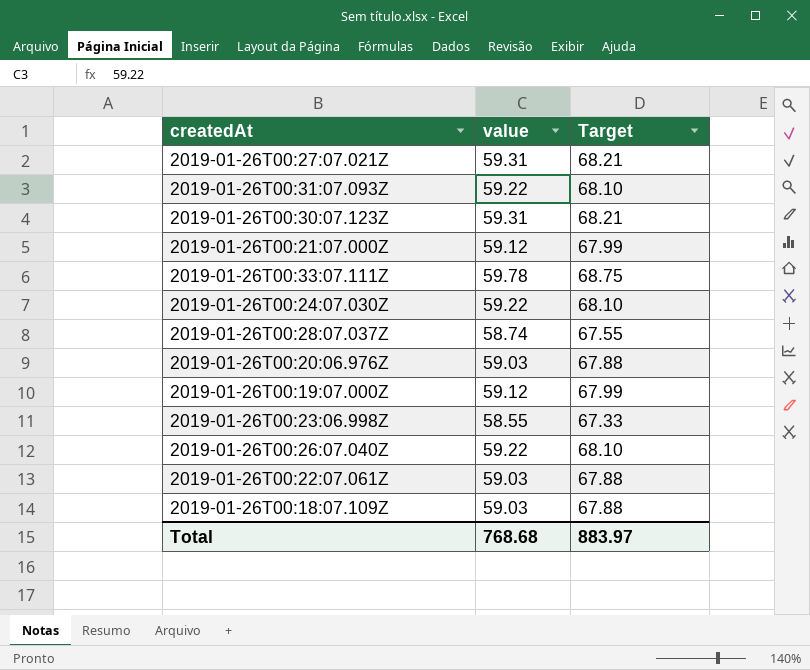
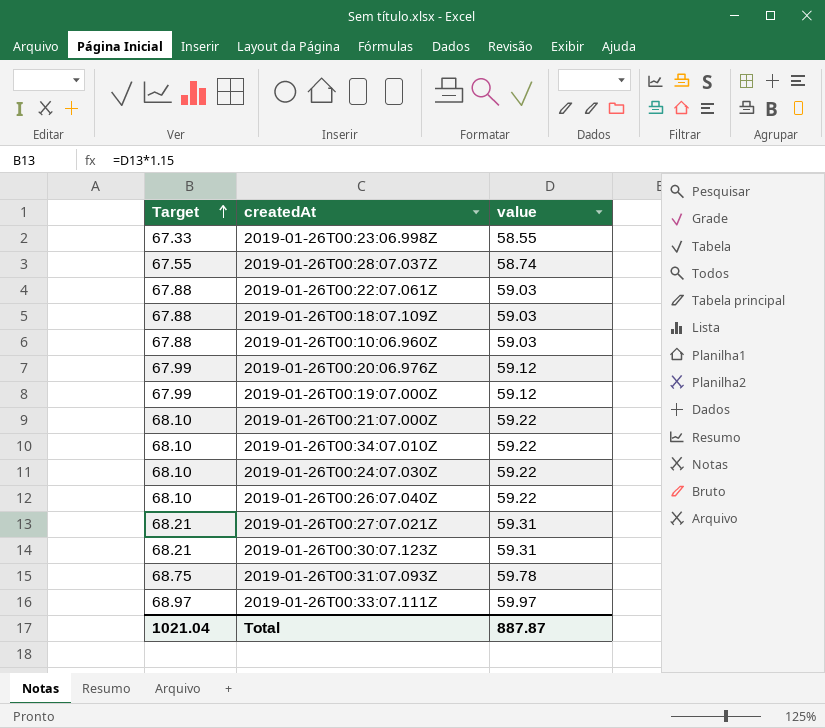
row order: none -> Target ascending
column Target | position: 3 -> 1
row 2019-01-26T00:10:06.960Z: none -> 67.88 | 59.03
2019-01-26T00:20:06.976Z | Target: 67.88 -> 67.99
2019-01-26T00:20:06.976Z | value: 59.03 -> 59.12
2019-01-26T00:21:07.000Z | Target: 67.99 -> 68.10
2019-01-26T00:21:07.000Z | value: 59.12 -> 59.22
row 2019-01-26T00:34:07.010Z: none -> 68.10 | 59.22
2019-01-26T00:31:07.093Z | Target: 68.10 -> 68.75
2019-01-26T00:31:07.093Z | value: 59.22 -> 59.78
2019-01-26T00:33:07.111Z | Target: 68.75 -> 68.97
2019-01-26T00:33:07.111Z | value: 59.78 -> 59.97
Total | Target: 883.97 -> 1021.04
Total | value: 768.68 -> 887.87

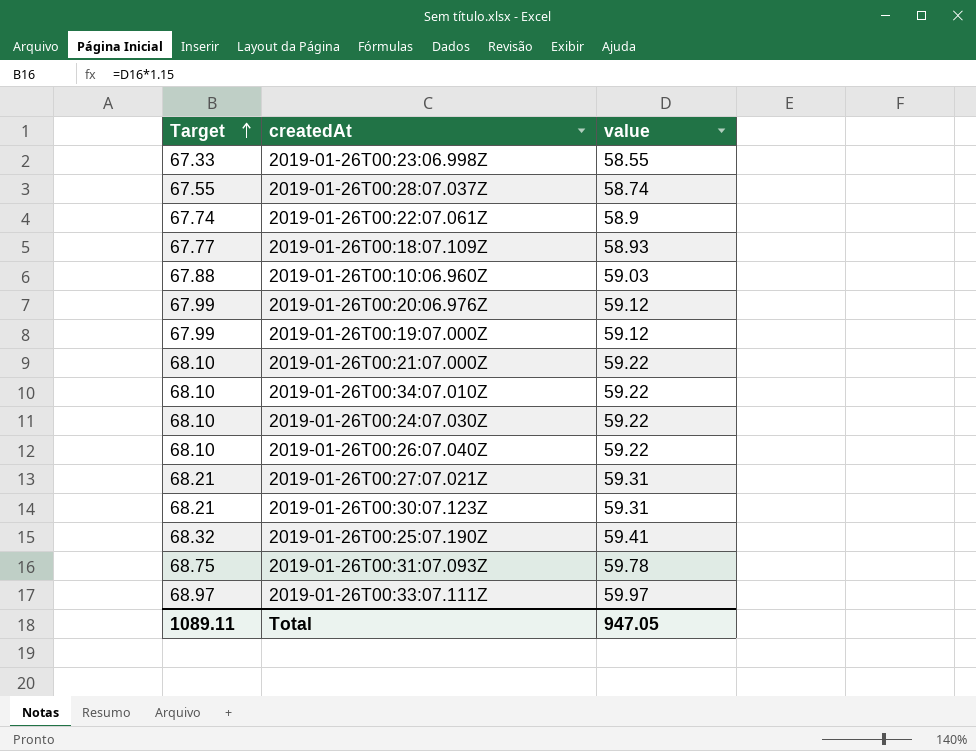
2019-01-26T00:22:07.061Z | Target: 67.88 -> 67.74
2019-01-26T00:22:07.061Z | value: 59.03 -> 58.9
2019-01-26T00:18:07.109Z | Target: 67.88 -> 67.77
2019-01-26T00:18:07.109Z | value: 59.03 -> 58.93
row 2019-01-26T00:25:07.190Z: none -> 68.32 | 59.41
Total | Target: 1021.04 -> 1089.11
Total | value: 887.87 -> 947.05

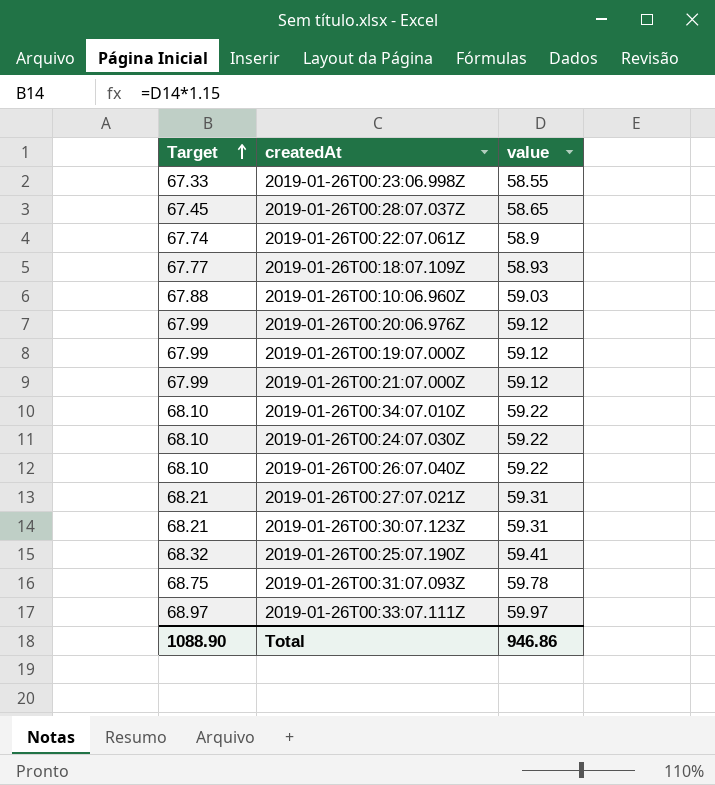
2019-01-26T00:28:07.037Z | Target: 67.55 -> 67.45
2019-01-26T00:28:07.037Z | value: 58.74 -> 58.65
2019-01-26T00:21:07.000Z | Target: 68.10 -> 67.99
2019-01-26T00:21:07.000Z | value: 59.22 -> 59.12
Total | Target: 1089.11 -> 1088.90
Total | value: 947.05 -> 946.86

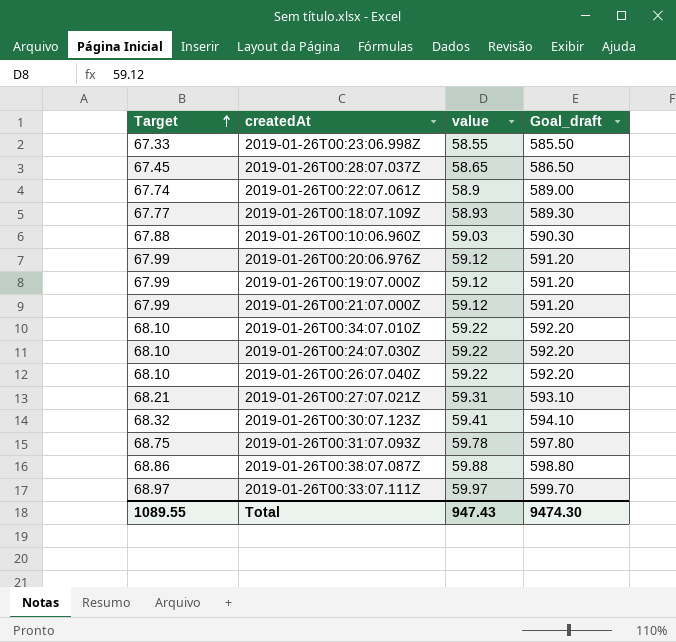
column Goal_draft | formula: none -> [value] * 10
row 2019-01-26T00:25:07.190Z: 68.32 | 59.41 -> none
2019-01-26T00:30:07.123Z | Target: 68.21 -> 68.32
2019-01-26T00:30:07.123Z | value: 59.31 -> 59.41
row 2019-01-26T00:38:07.087Z: none -> 68.86 | 59.88 | 598.80
Total | Target: 1088.90 -> 1089.55
Total | value: 946.86 -> 947.43

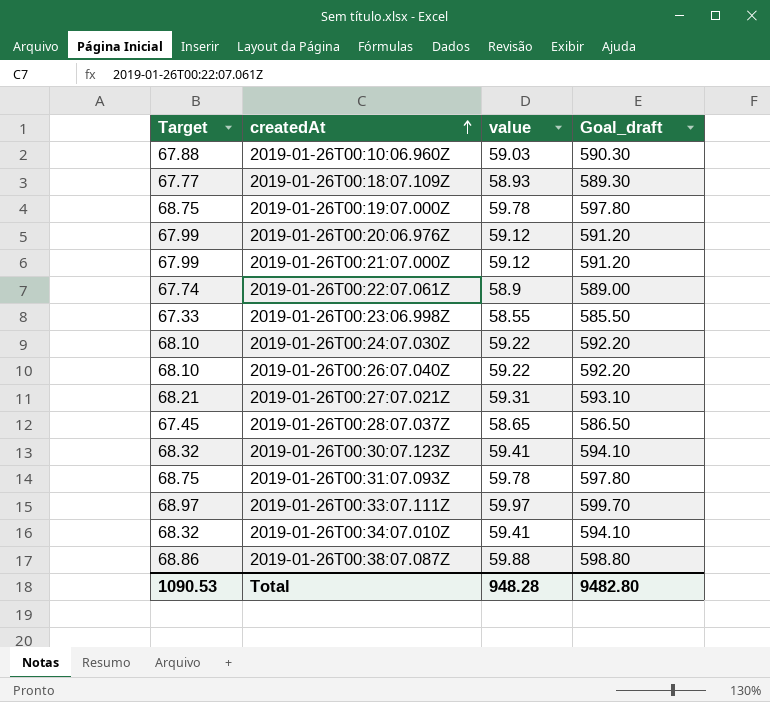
row order: Target ascending -> createdAt ascending
2019-01-26T00:19:07.000Z | Target: 67.99 -> 68.75
2019-01-26T00:19:07.000Z | value: 59.12 -> 59.78
2019-01-26T00:19:07.000Z | Goal_draft: 591.20 -> 597.80
2019-01-26T00:34:07.010Z | Target: 68.10 -> 68.32
2019-01-26T00:34:07.010Z | value: 59.22 -> 59.41
2019-01-26T00:34:07.010Z | Goal_draft: 592.20 -> 594.10
Total | Target: 1089.55 -> 1090.53
Total | value: 947.43 -> 948.28
Total | Goal_draft: 9474.30 -> 9482.80

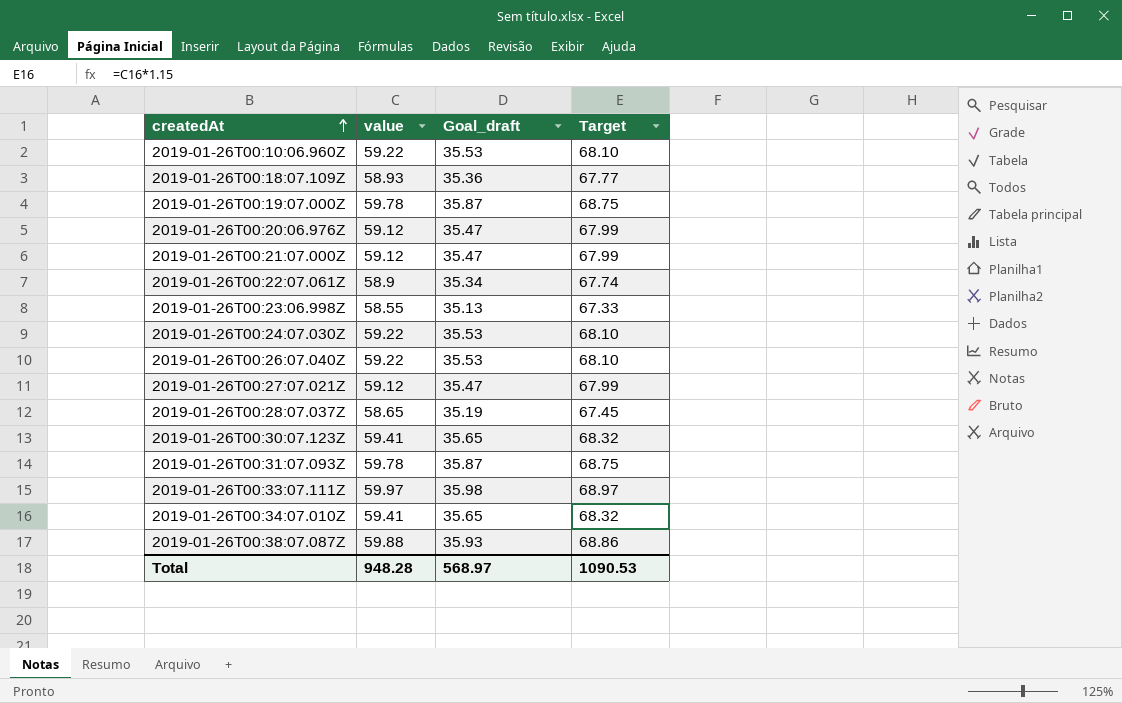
column Goal_draft | formula: [value] * 10 -> [value] * 0.6
column Target | position: 1 -> 4
2019-01-26T00:10:06.960Z | value: 59.03 -> 59.22
2019-01-26T00:10:06.960Z | Target: 67.88 -> 68.10
2019-01-26T00:27:07.021Z | value: 59.31 -> 59.12
2019-01-26T00:27:07.021Z | Target: 68.21 -> 67.99
Total | Goal_draft: 9482.80 -> 568.97

